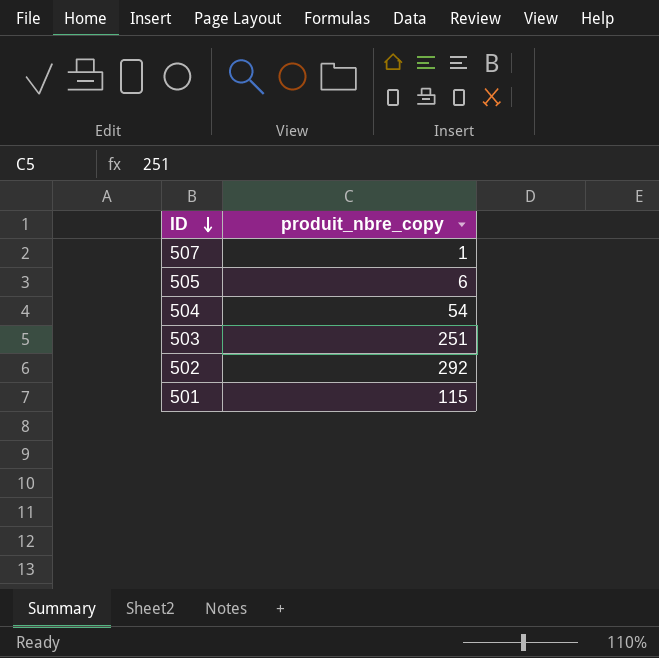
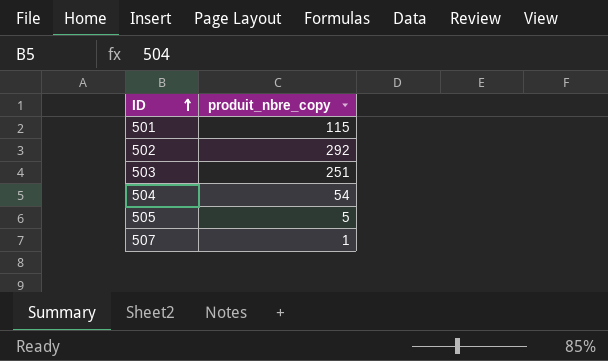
row order: ID descending -> ID ascending
505 | produit_nbre_copy: 6 -> 5

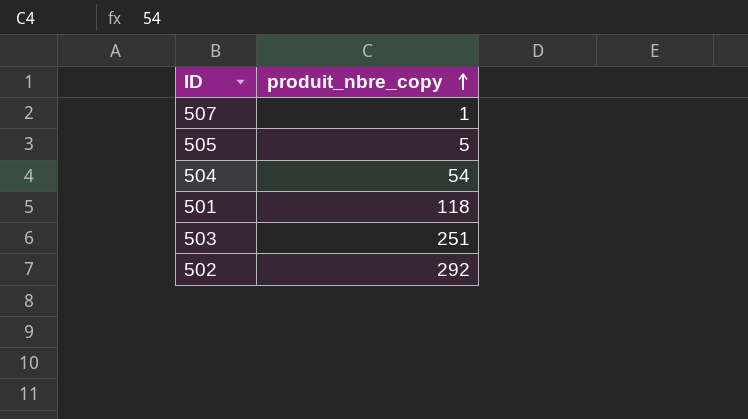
row order: ID ascending -> produit_nbre_copy ascending
501 | produit_nbre_copy: 115 -> 118

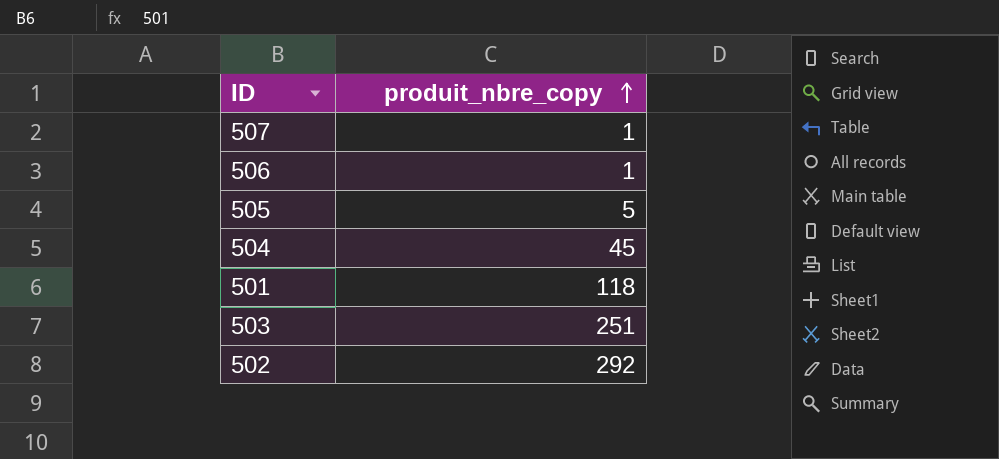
row 506: none -> 1
504 | produit_nbre_copy: 54 -> 45

